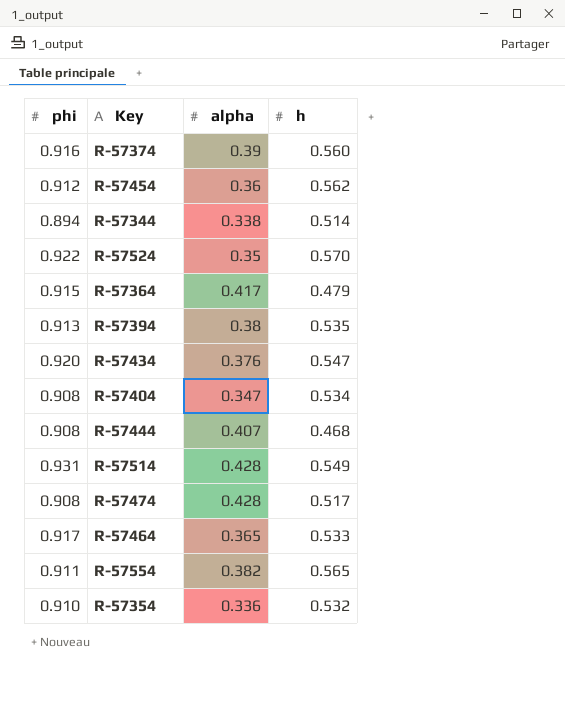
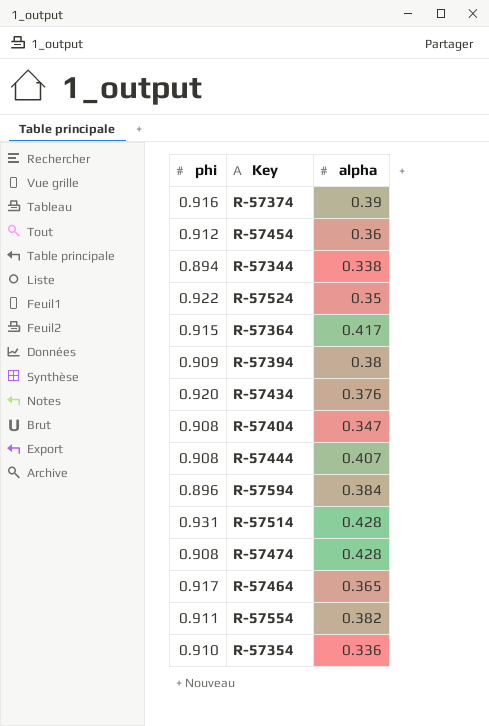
column h | position: 4 -> none
R-57394 | phi: 0.913 -> 0.909
row R-57594: none -> 0.896 | 0.384

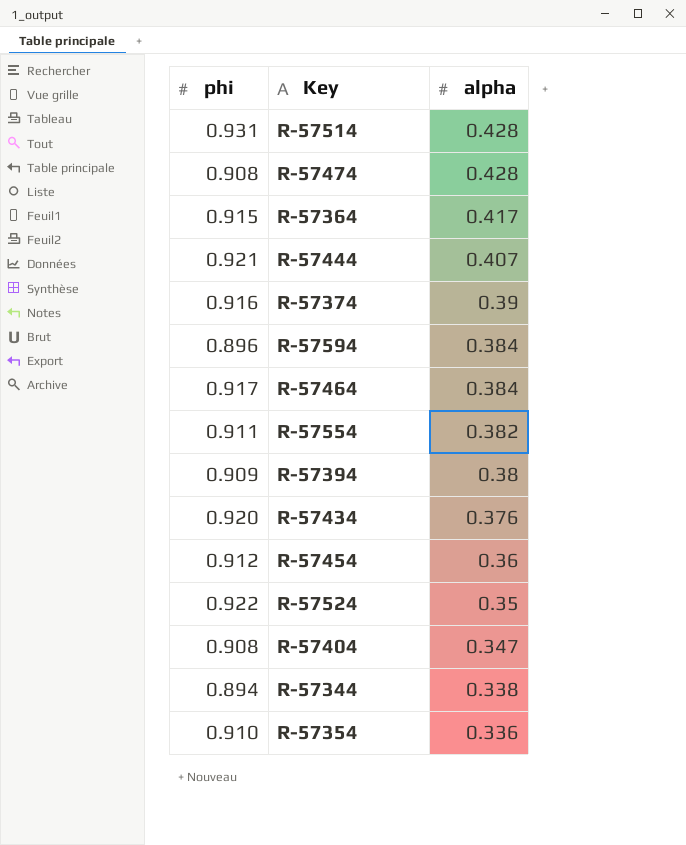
row order: none -> alpha descending
R-57444 | phi: 0.908 -> 0.921
R-57464 | alpha: 0.365 -> 0.384

